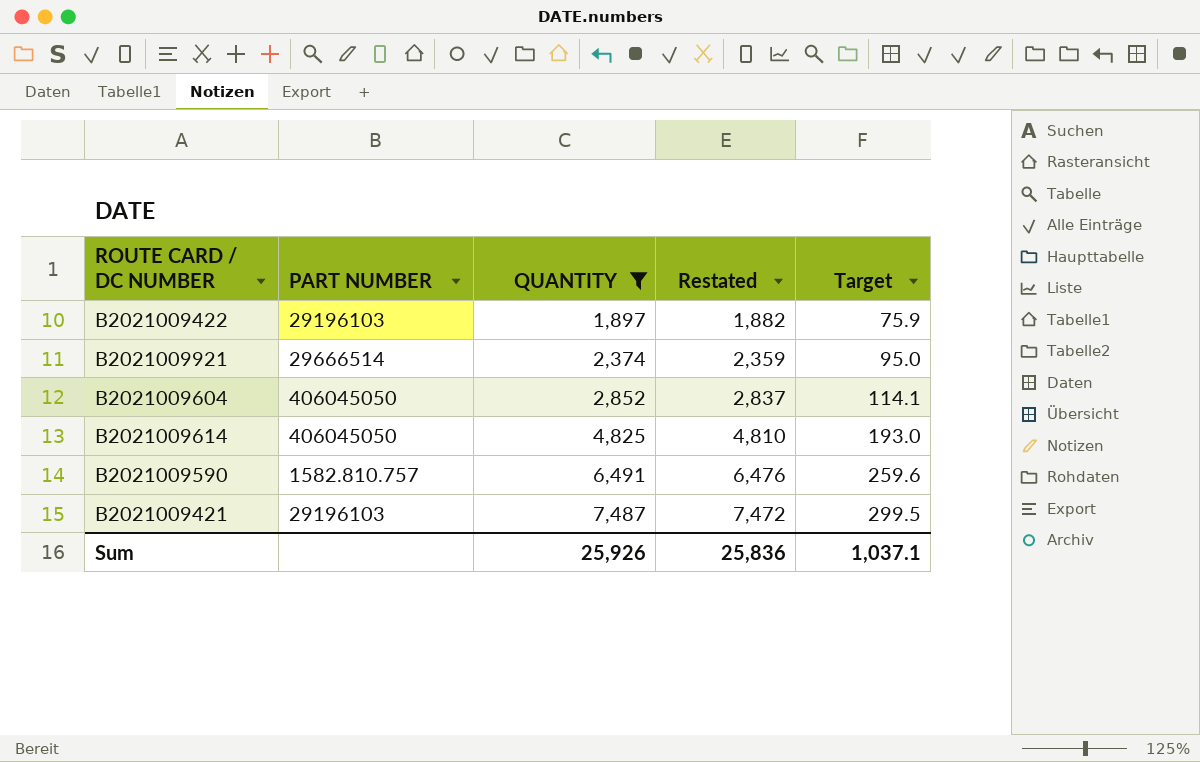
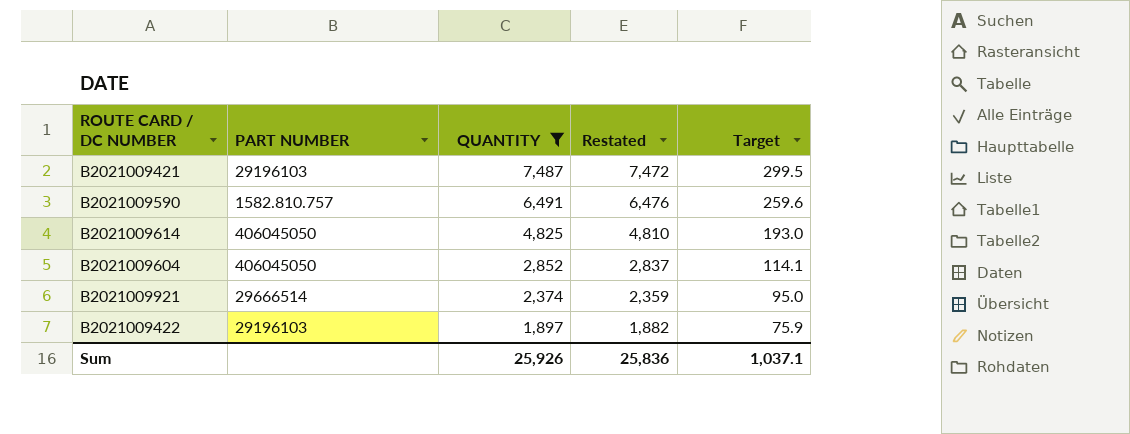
row order: QUANTITY ascending -> QUANTITY descending

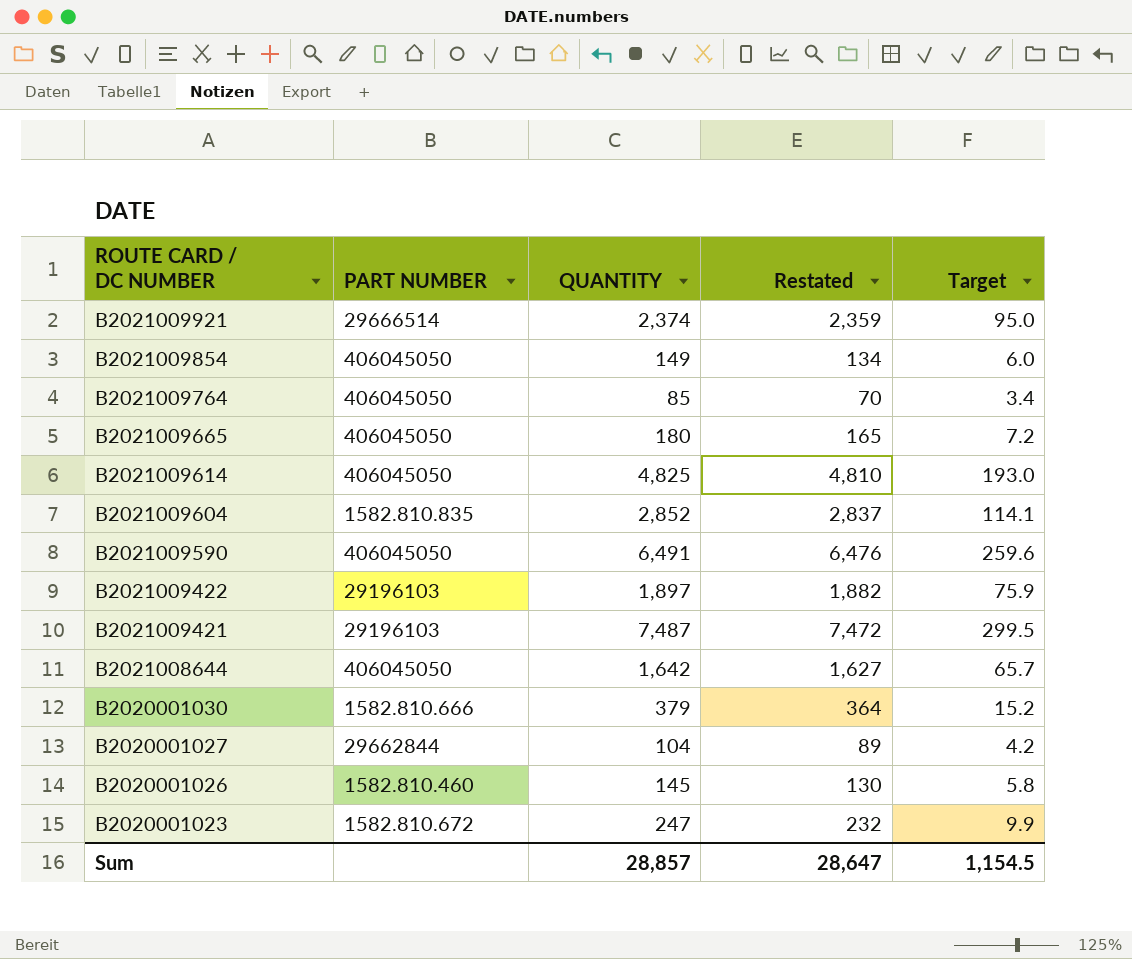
filter: QUANTITY >= 1,897 -> none
row order: QUANTITY descending -> ROUTE CARD / DC NUMBER descending
B2021009604 | PART NUMBER: 406045050 -> 1582.810.835
B2021009590 | PART NUMBER: 1582.810.757 -> 406045050
Sum | QUANTITY: 25,926 -> 28,857
Sum | Restated: 25,836 -> 28,647
Sum | Target: 1,037.1 -> 1,154.5

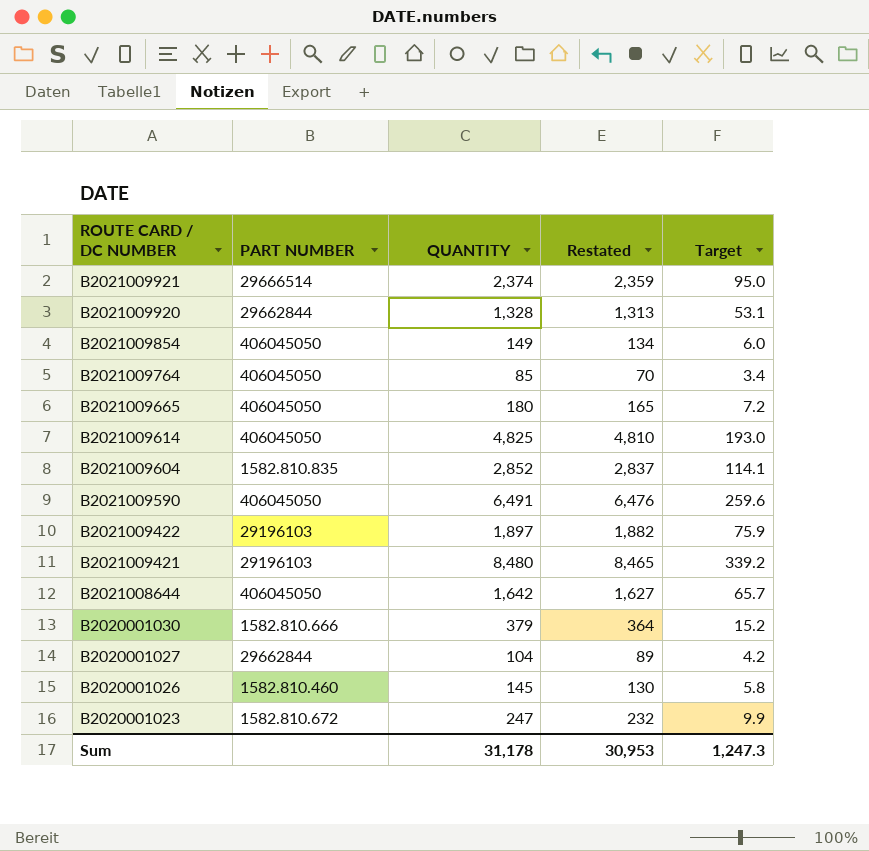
row B2021009920: none -> 29662844 | 1,328 | 1,313 | 53.1
B2021009421 | QUANTITY: 7,487 -> 8,480
B2021009421 | Restated: 7,472 -> 8,465
B2021009421 | Target: 299.5 -> 339.2
Sum | QUANTITY: 28,857 -> 31,178
Sum | Restated: 28,647 -> 30,953
Sum | Target: 1,154.5 -> 1,247.3

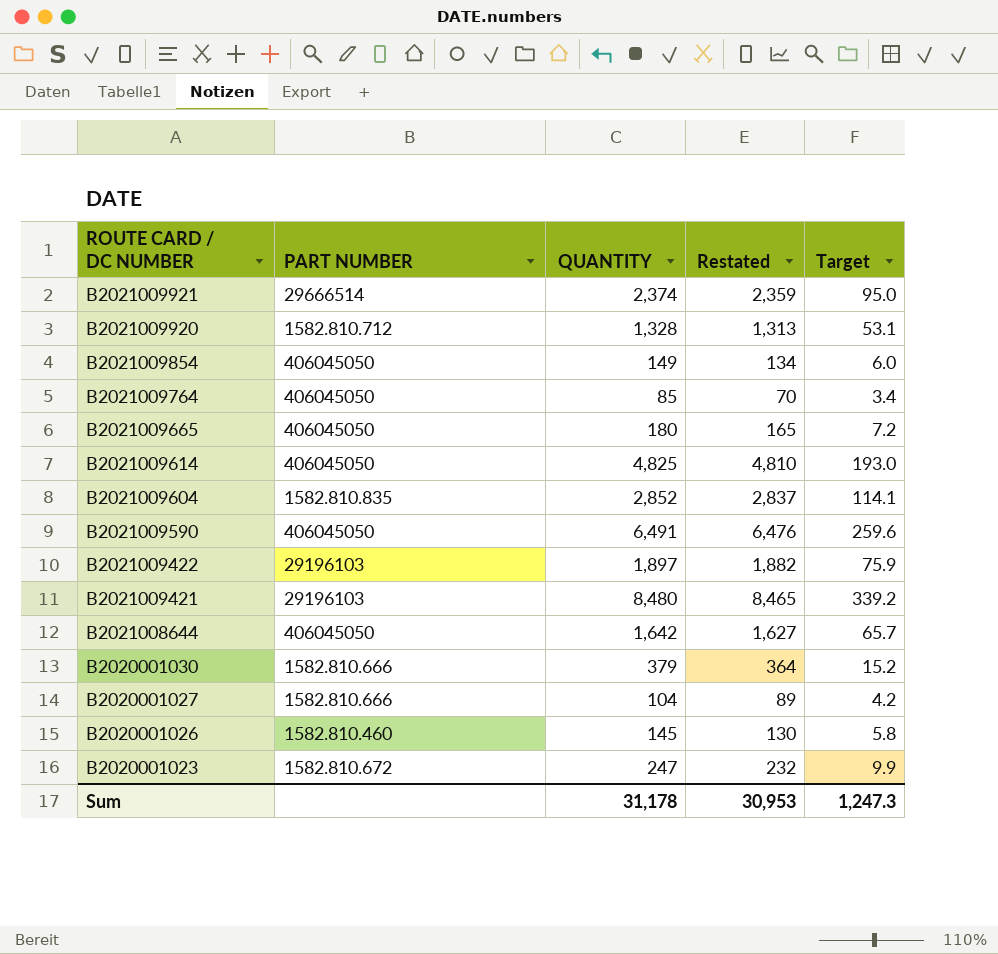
B2021009920 | PART NUMBER: 29662844 -> 1582.810.712
B2020001027 | PART NUMBER: 29662844 -> 1582.810.666

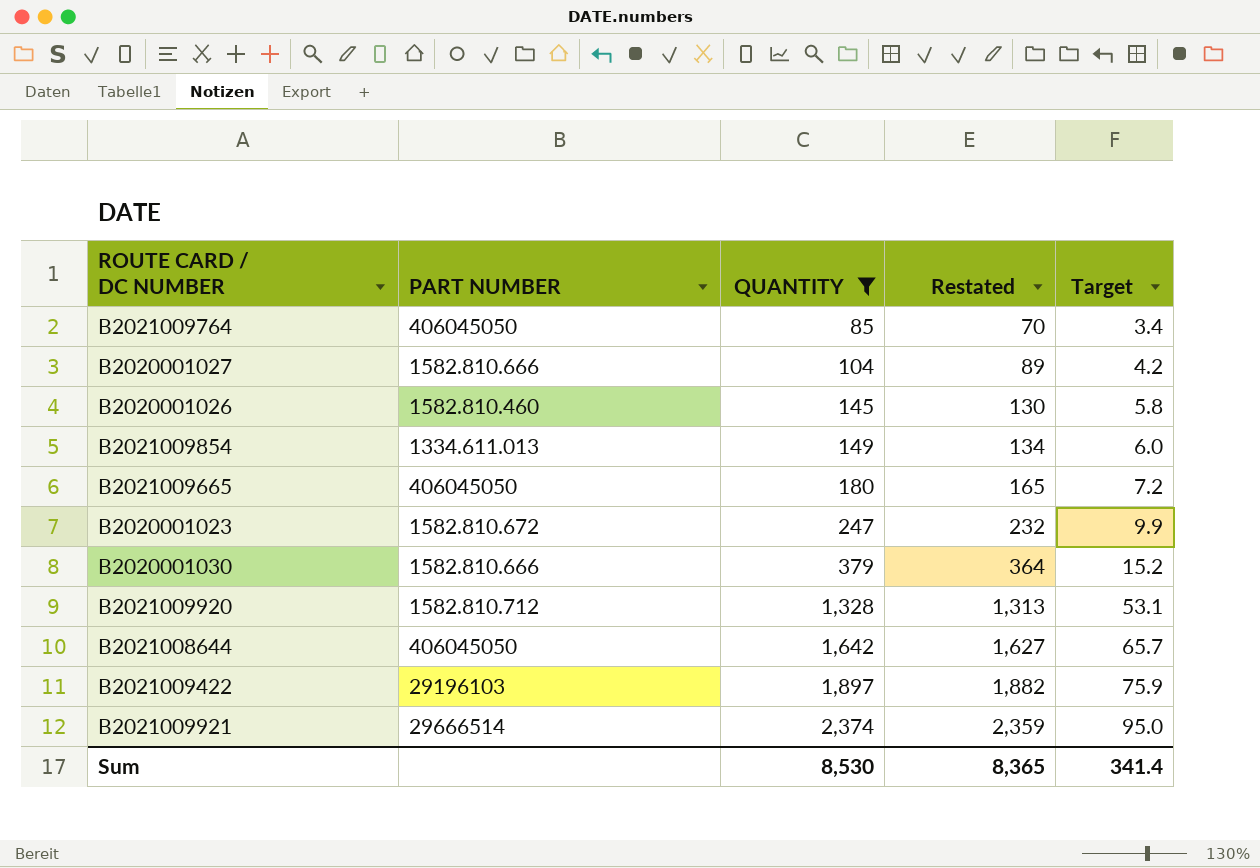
filter: none -> QUANTITY <= 2,374
row order: ROUTE CARD / DC NUMBER descending -> QUANTITY ascending
B2021009854 | PART NUMBER: 406045050 -> 1334.611.013
Sum | QUANTITY: 31,178 -> 8,530
Sum | Restated: 30,953 -> 8,365
Sum | Target: 1,247.3 -> 341.4

